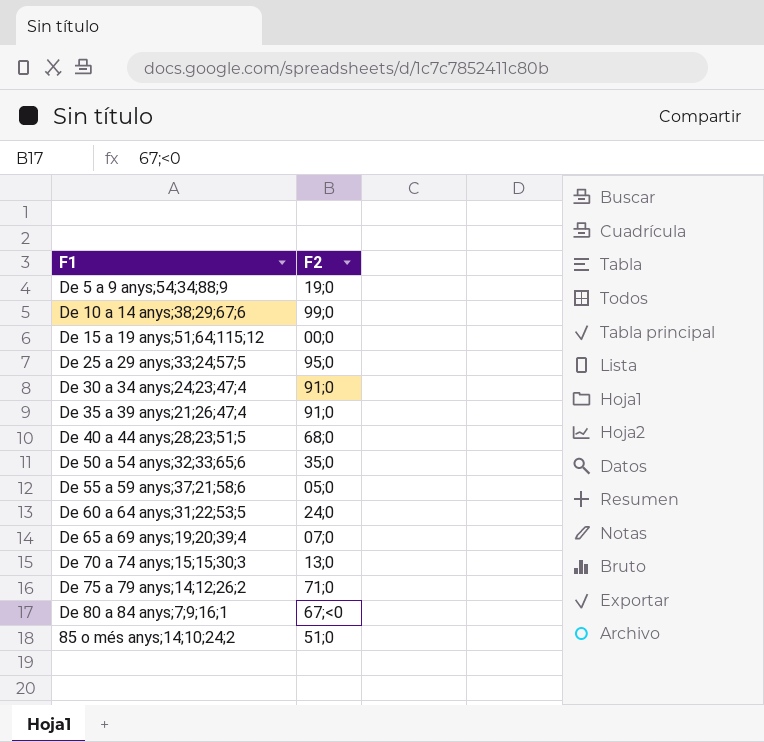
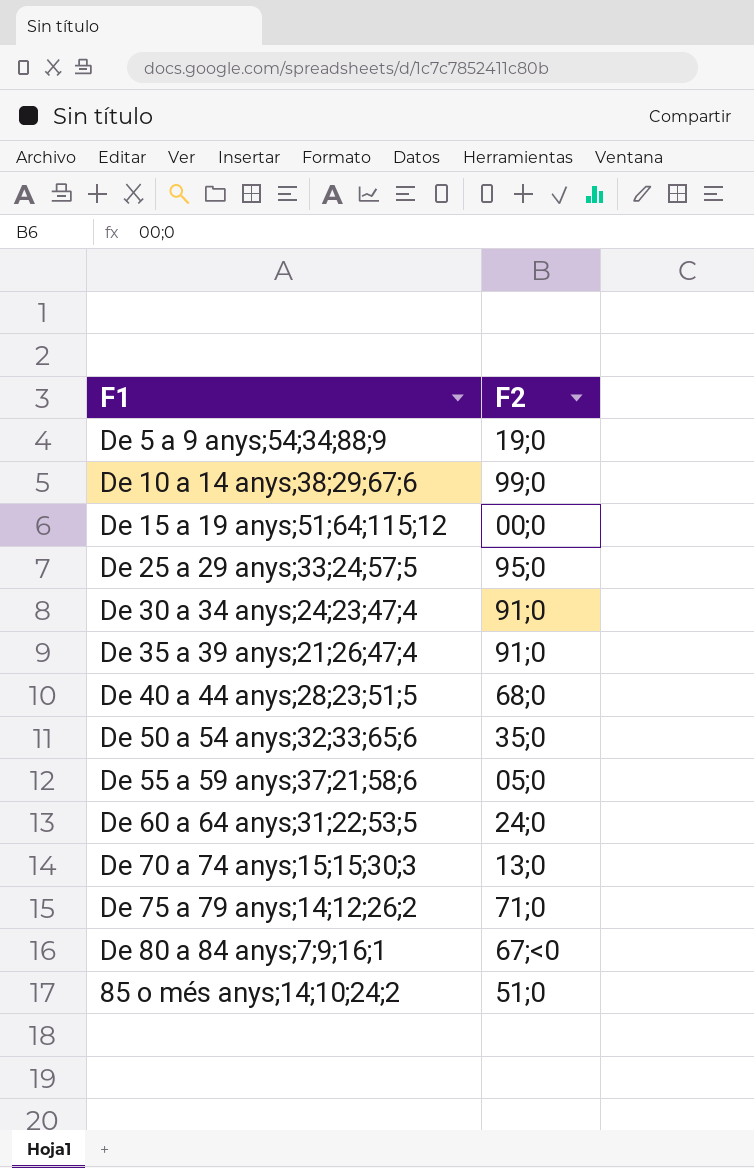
row De 65 a 69 anys;19;20;39;4: 07;0 -> none

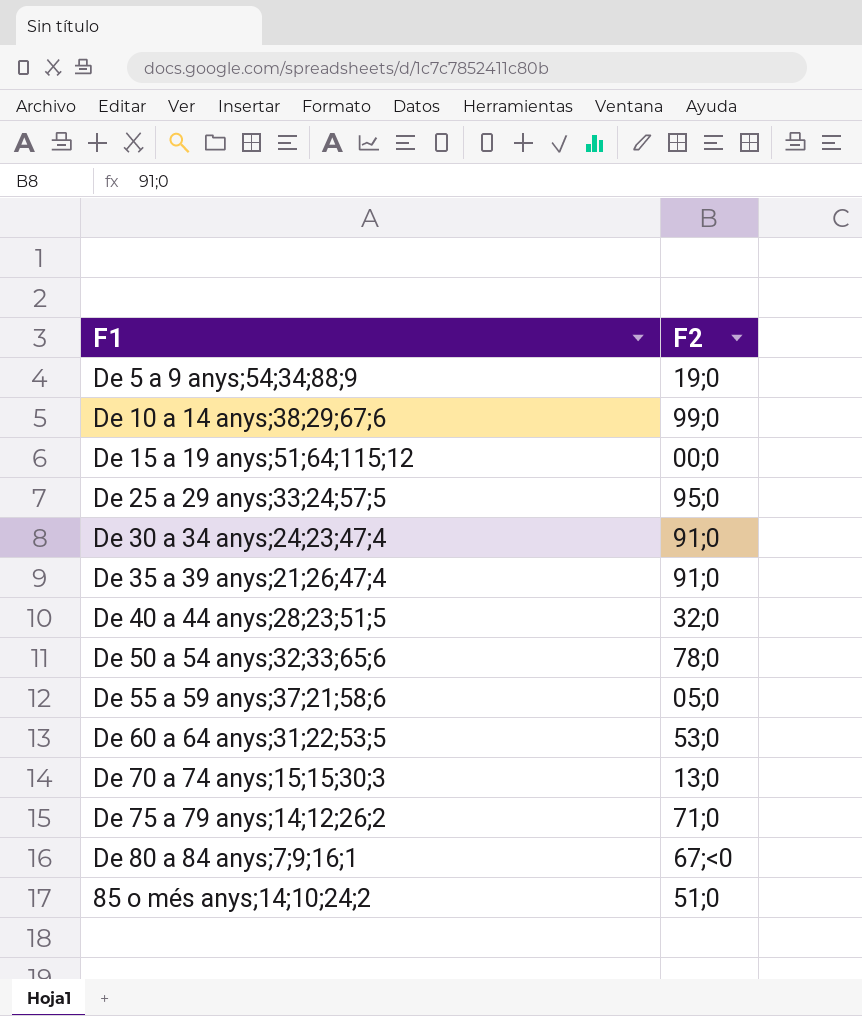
De 40 a 44 anys;28;23;51;5 | F2: 68;0 -> 32;0
De 50 a 54 anys;32;33;65;6 | F2: 35;0 -> 78;0
De 60 a 64 anys;31;22;53;5 | F2: 24;0 -> 53;0

